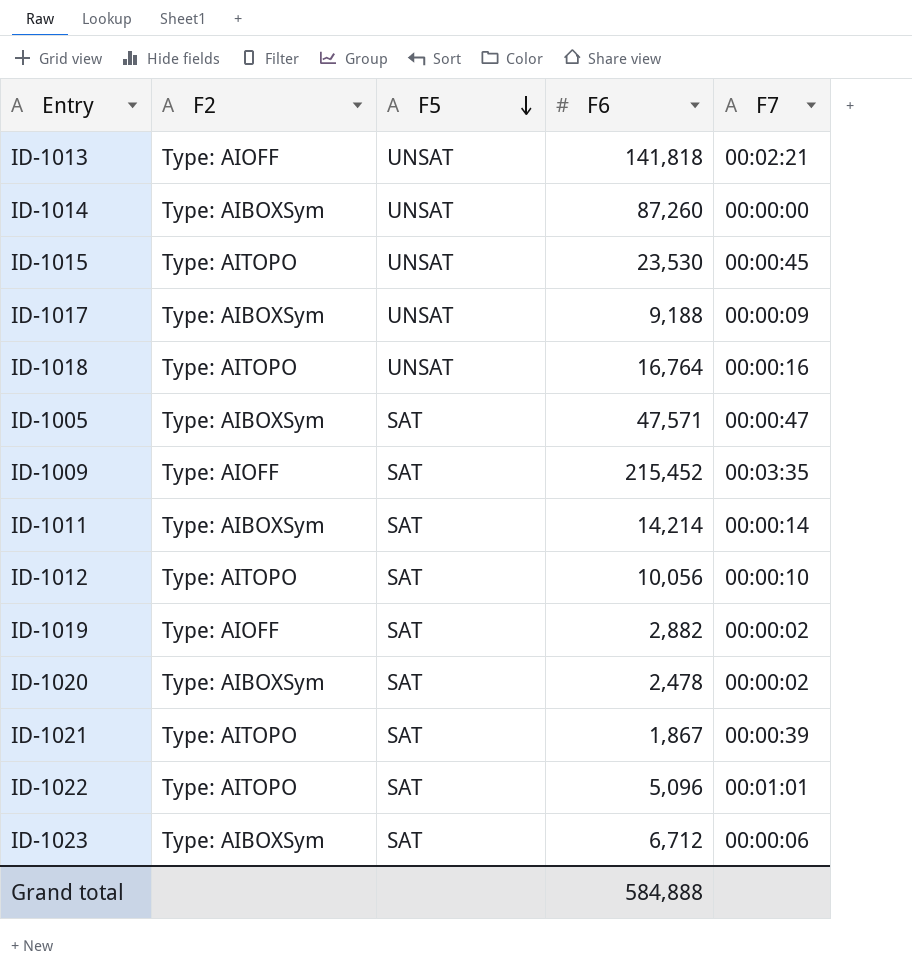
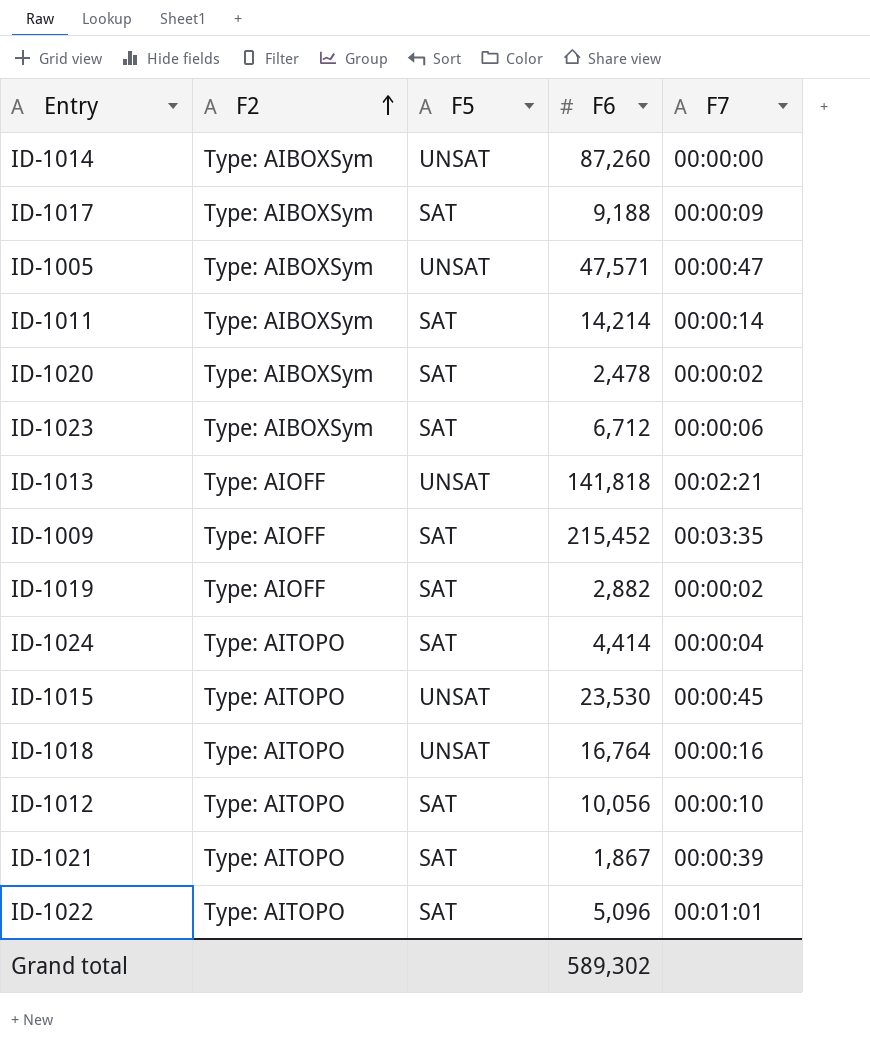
row order: F5 descending -> F2 ascending
ID-1017 | F5: UNSAT -> SAT
ID-1005 | F5: SAT -> UNSAT
row ID-1024: none -> Type: AITOPO | SAT | 4,414 | 00:00:04
Grand total | F6: 584,888 -> 589,302

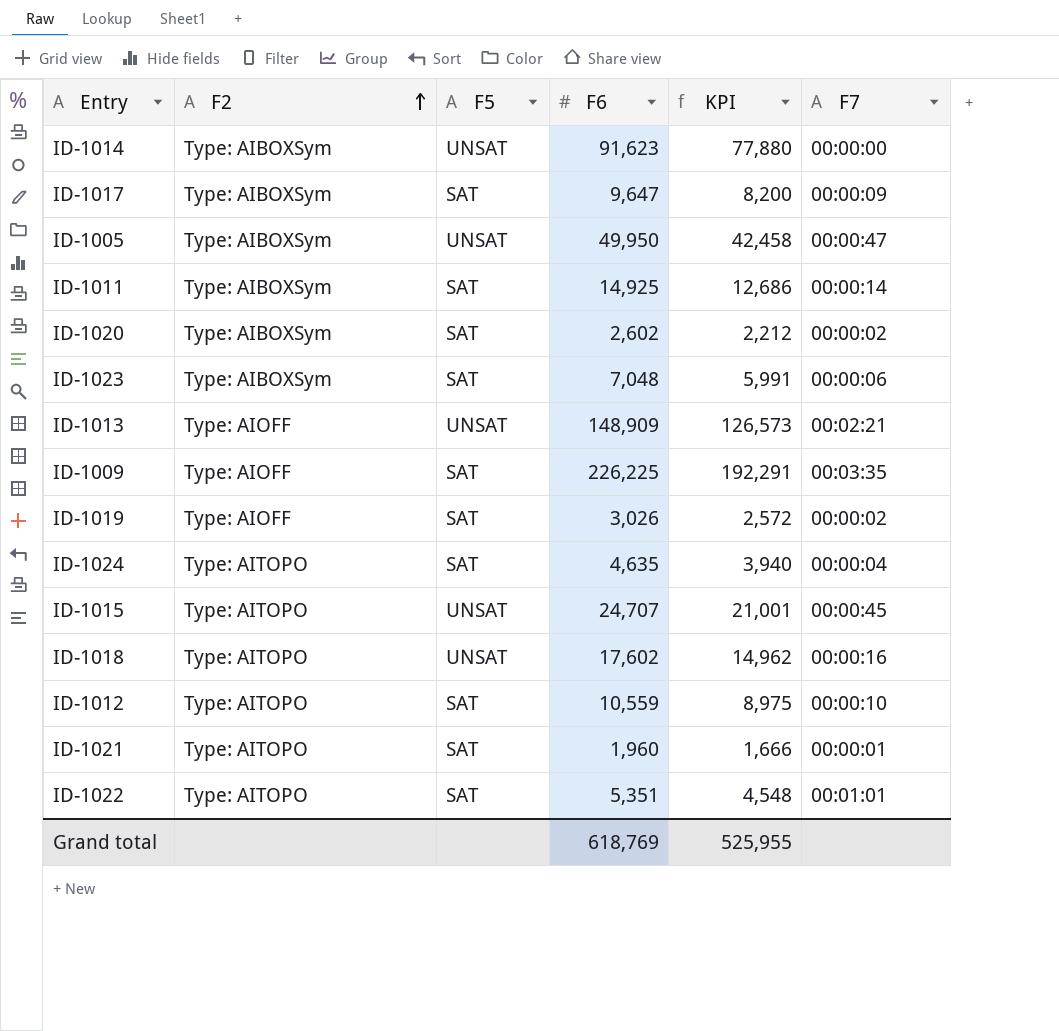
column KPI | formula: none -> [F6] * 0.85
ID-1014 | F6: 87,260 -> 91,623
ID-1017 | F6: 9,188 -> 9,647
ID-1005 | F6: 47,571 -> 49,950
ID-1011 | F6: 14,214 -> 14,925
ID-1020 | F6: 2,478 -> 2,602
ID-1023 | F6: 6,712 -> 7,048
ID-1013 | F6: 141,818 -> 148,909
ID-1009 | F6: 215,452 -> 226,225
ID-1019 | F6: 2,882 -> 3,026
ID-1024 | F6: 4,414 -> 4,635
ID-1015 | F6: 23,530 -> 24,707
ID-1018 | F6: 16,764 -> 17,602
ID-1012 | F6: 10,056 -> 10,559
ID-1021 | F6: 1,867 -> 1,960
ID-1021 | F7: 00:00:39 -> 00:00:01
ID-1022 | F6: 5,096 -> 5,351
Grand total | F6: 589,302 -> 618,769

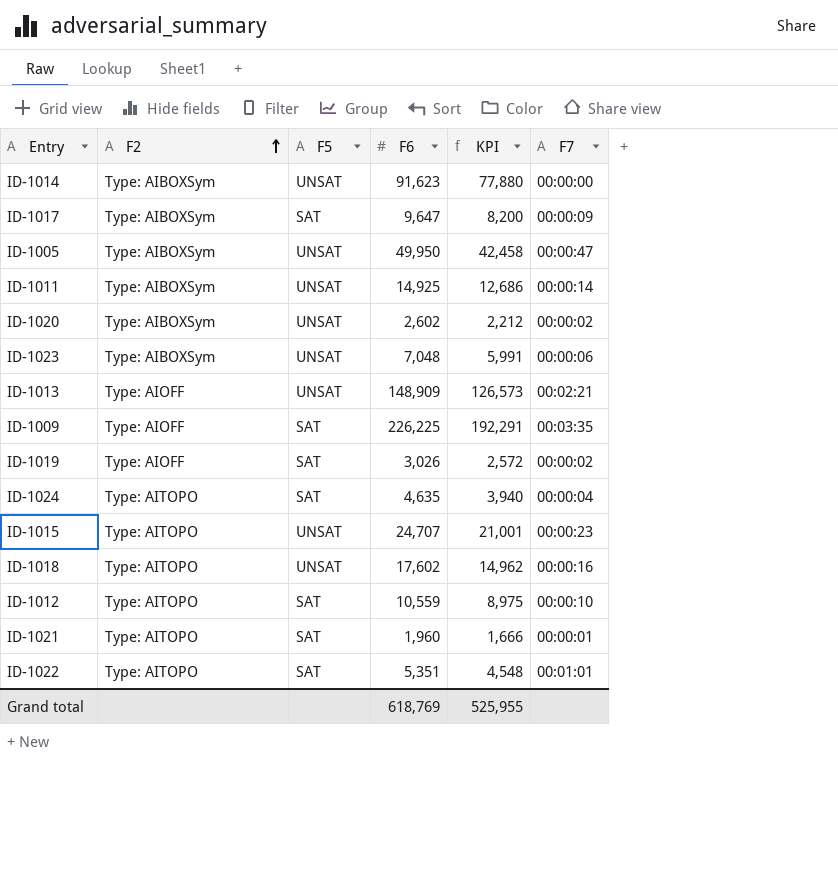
ID-1011 | F5: SAT -> UNSAT
ID-1020 | F5: SAT -> UNSAT
ID-1023 | F5: SAT -> UNSAT
ID-1015 | F7: 00:00:45 -> 00:00:23

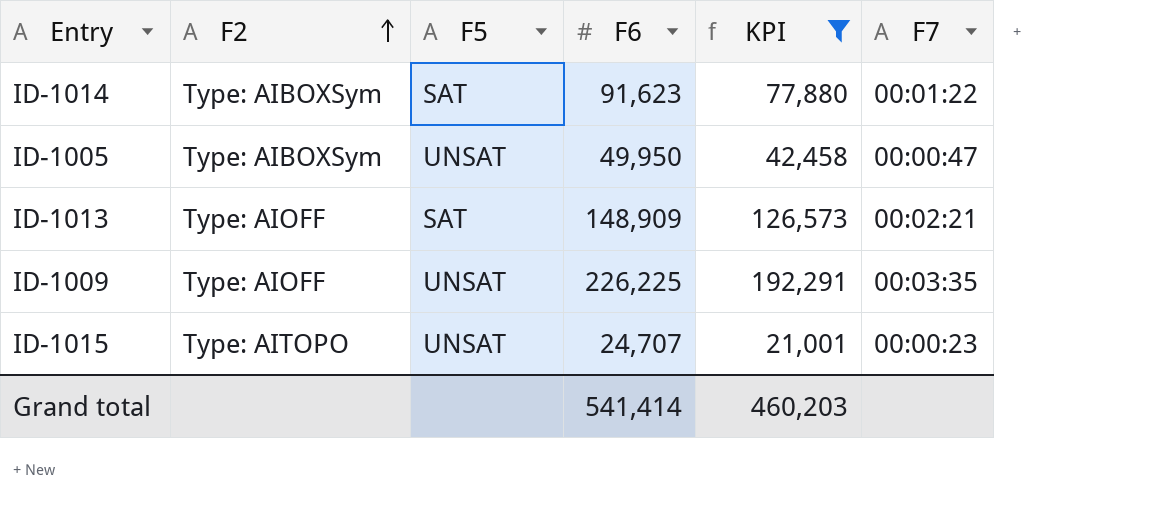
filter: none -> KPI >= 21,001
ID-1014 | F5: UNSAT -> SAT
ID-1014 | F7: 00:00:00 -> 00:01:22
ID-1013 | F5: UNSAT -> SAT
ID-1009 | F5: SAT -> UNSAT
Grand total | F6: 618,769 -> 541,414
Grand total | KPI: 525,955 -> 460,203

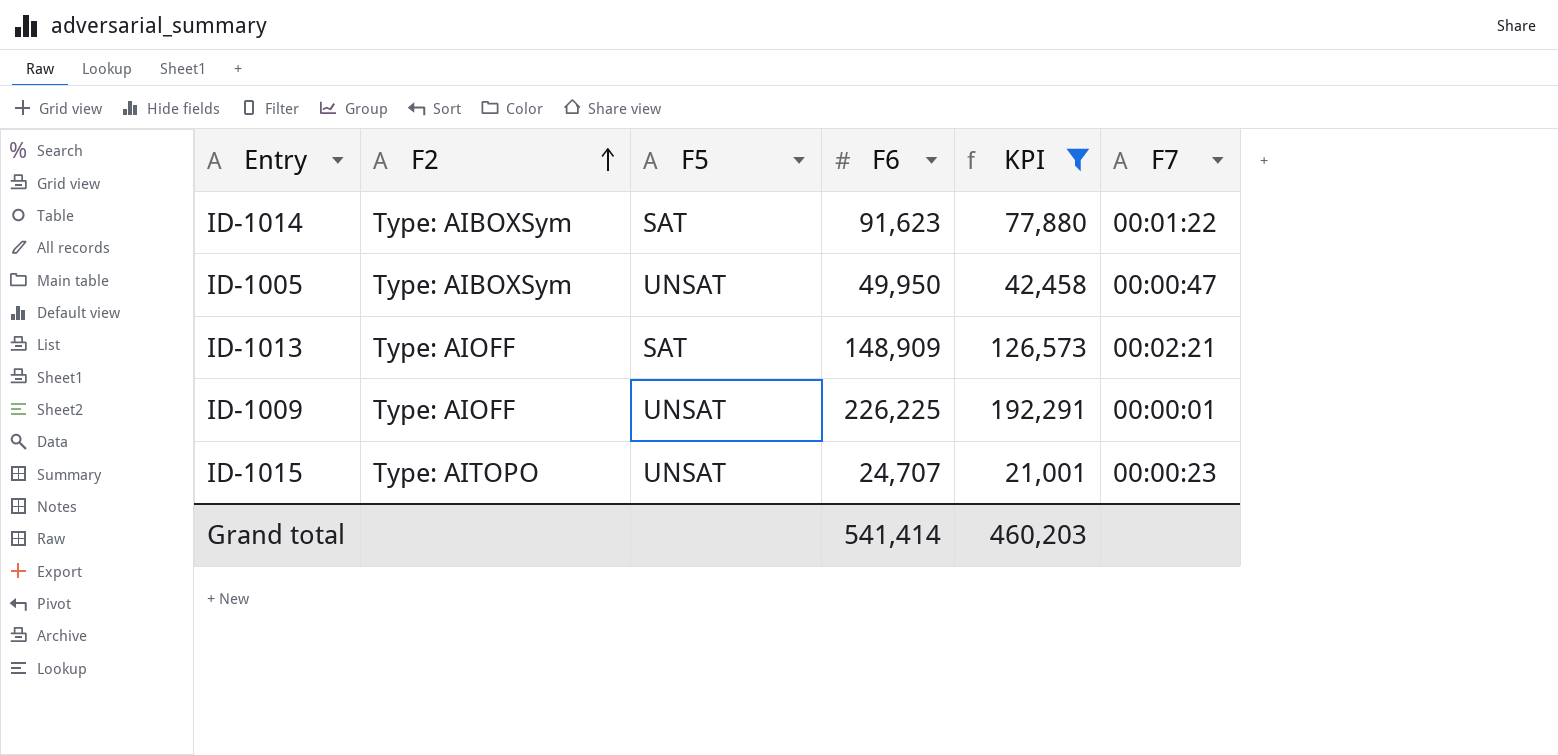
ID-1009 | F7: 00:03:35 -> 00:00:01

